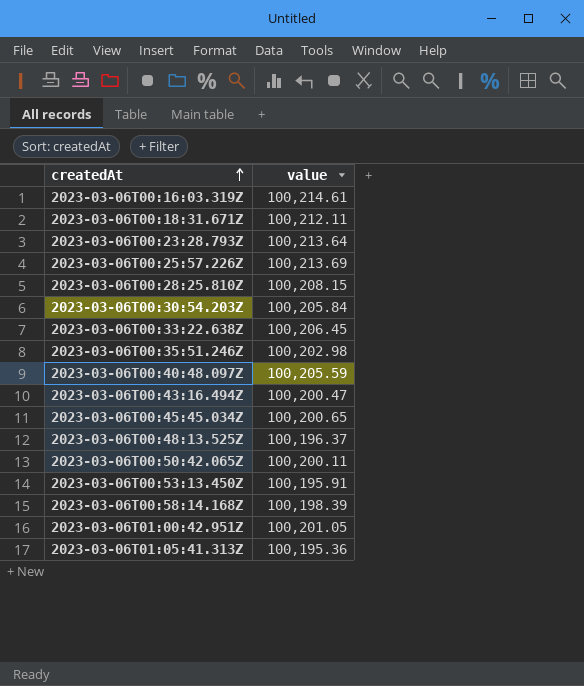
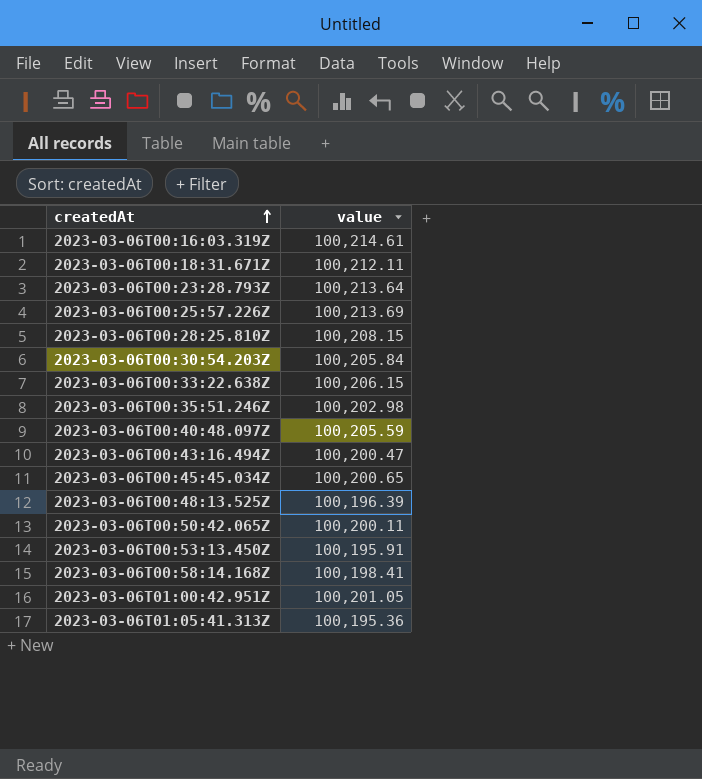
2023-03-06T00:33:22.638Z | value: 100,206.45 -> 100,206.15
2023-03-06T00:48:13.525Z | value: 100,196.37 -> 100,196.39
2023-03-06T00:58:14.168Z | value: 100,198.39 -> 100,198.41

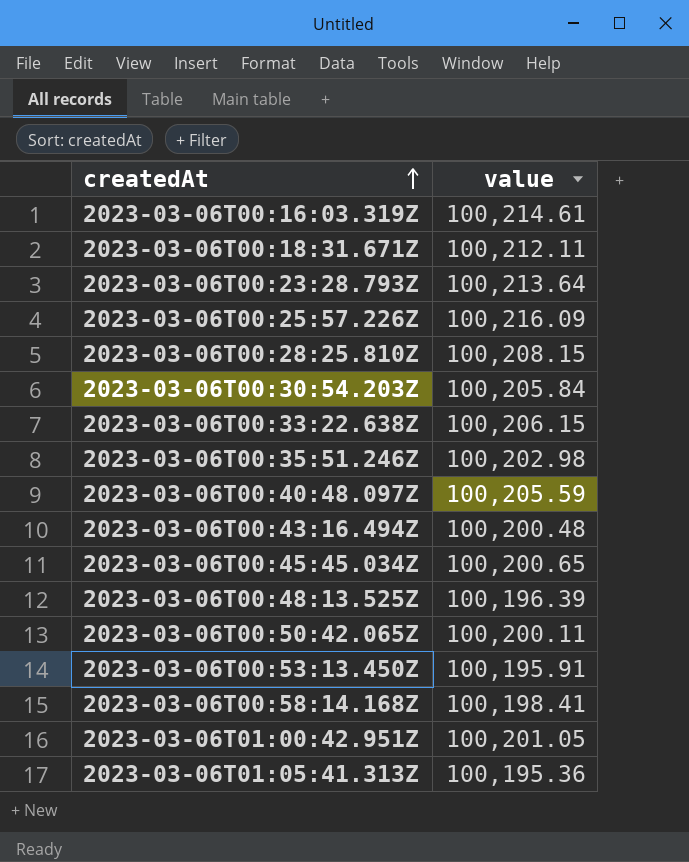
2023-03-06T00:25:57.226Z | value: 100,213.69 -> 100,216.09
2023-03-06T00:43:16.494Z | value: 100,200.47 -> 100,200.48

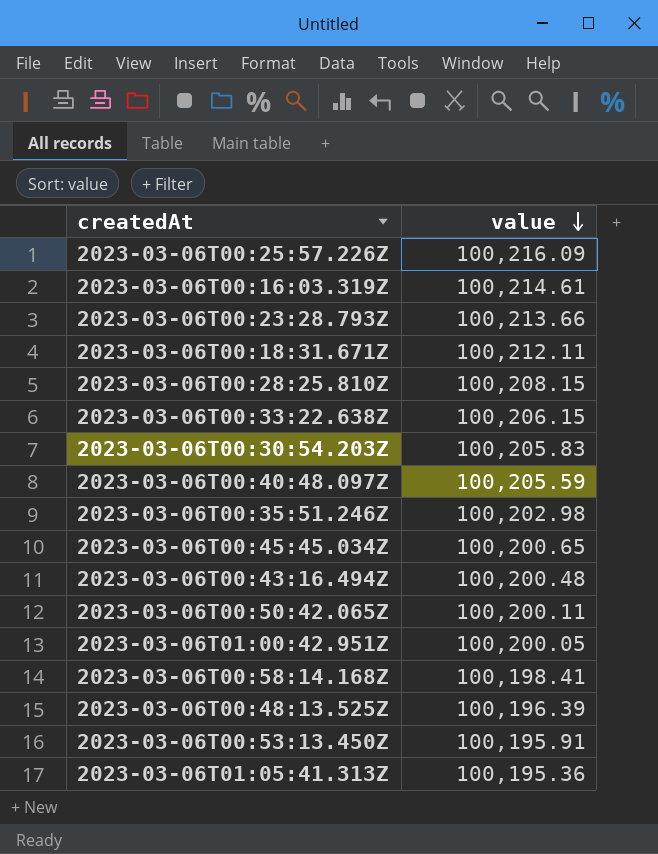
row order: createdAt ascending -> value descending
2023-03-06T00:23:28.793Z | value: 100,213.64 -> 100,213.66
2023-03-06T00:30:54.203Z | value: 100,205.84 -> 100,205.83
2023-03-06T01:00:42.951Z | value: 100,201.05 -> 100,200.05

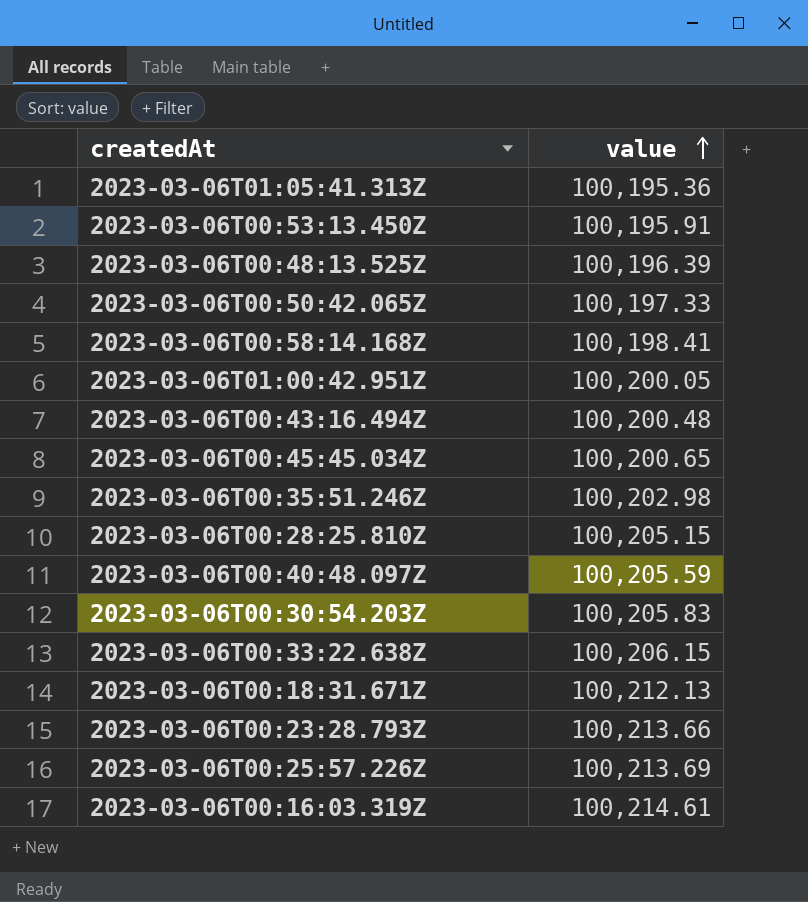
row order: value descending -> value ascending
2023-03-06T00:50:42.065Z | value: 100,200.11 -> 100,197.33
2023-03-06T00:28:25.810Z | value: 100,208.15 -> 100,205.15
2023-03-06T00:18:31.671Z | value: 100,212.11 -> 100,212.13
2023-03-06T00:25:57.226Z | value: 100,216.09 -> 100,213.69

